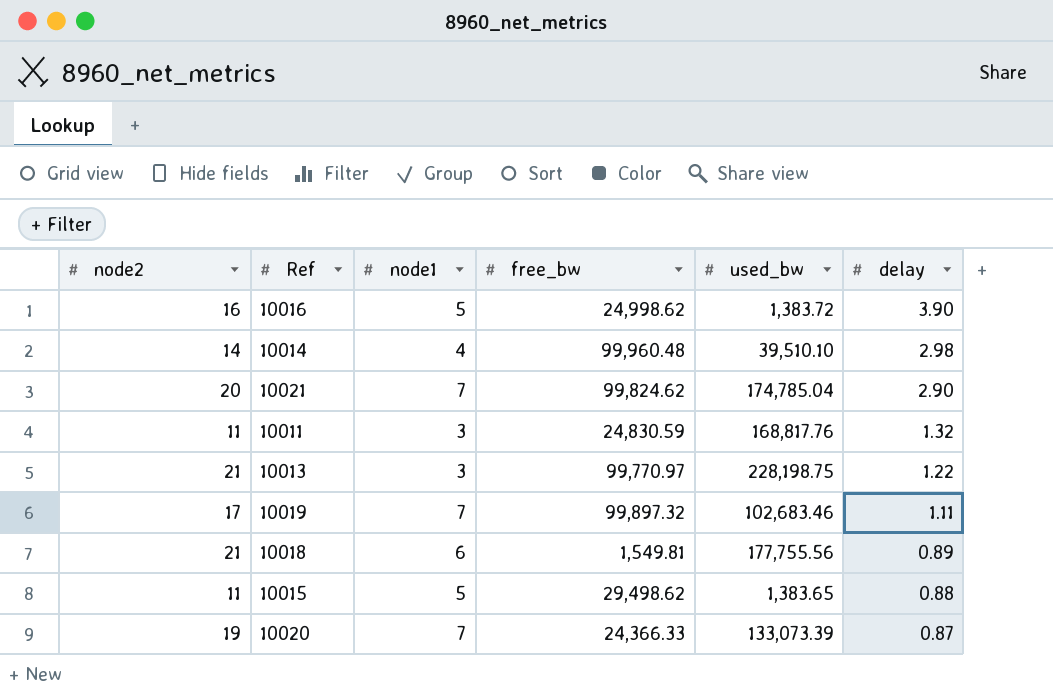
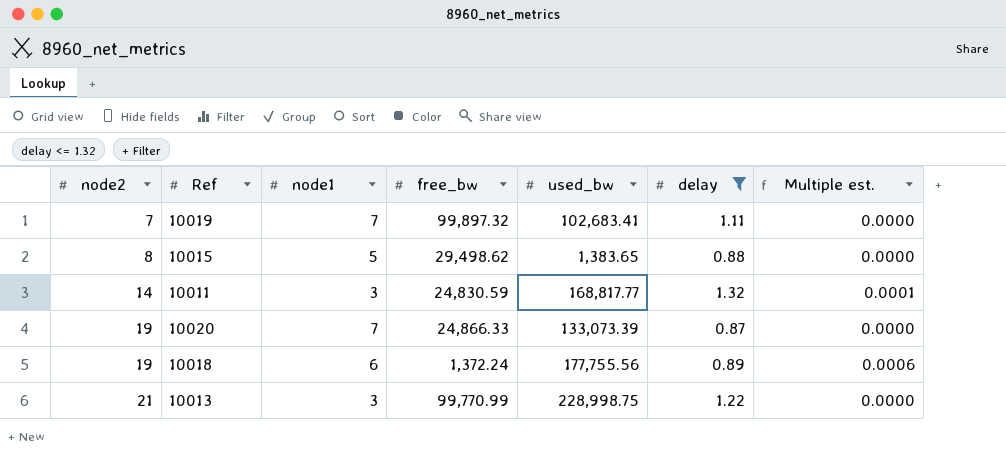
filter: none -> delay <= 1.32
row order: delay descending -> node2 ascending
column Multiple est. | formula: none -> [delay] / [free_bw]
10019 | node2: 17 -> 7
10019 | used_bw: 102,683.46 -> 102,683.41
10015 | node2: 11 -> 8
10011 | node2: 11 -> 14
10011 | used_bw: 168,817.76 -> 168,817.77
10020 | free_bw: 24,366.33 -> 24,866.33
10018 | node2: 21 -> 19
10018 | free_bw: 1,549.81 -> 1,372.24
10013 | free_bw: 99,770.97 -> 99,770.99
10013 | used_bw: 228,198.75 -> 228,998.75

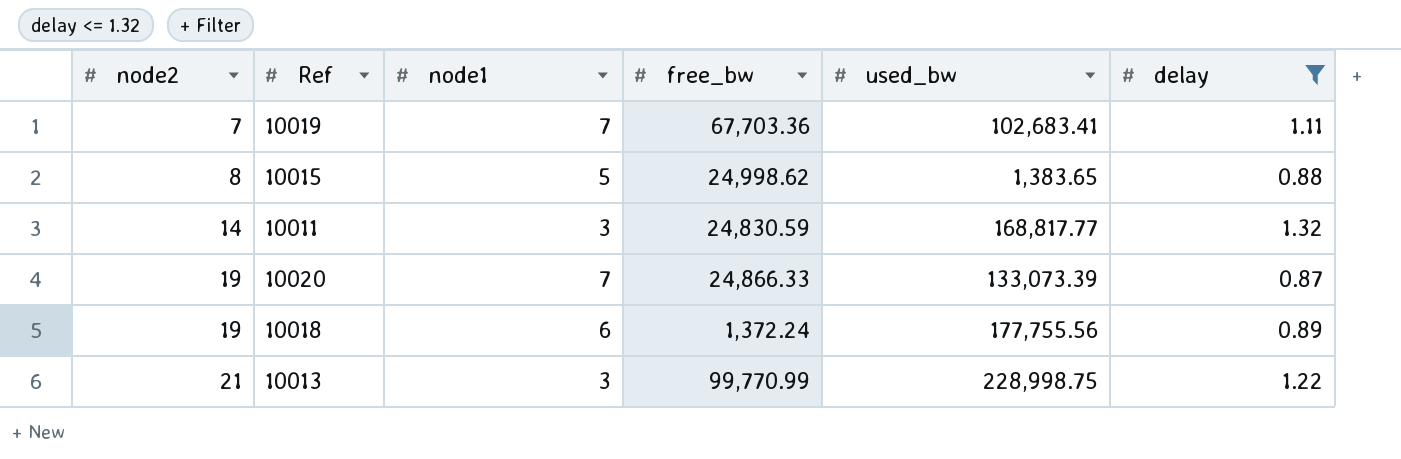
column Multiple est. | formula: [delay] / [free_bw] -> none
10019 | free_bw: 99,897.32 -> 67,703.36
10015 | free_bw: 29,498.62 -> 24,998.62

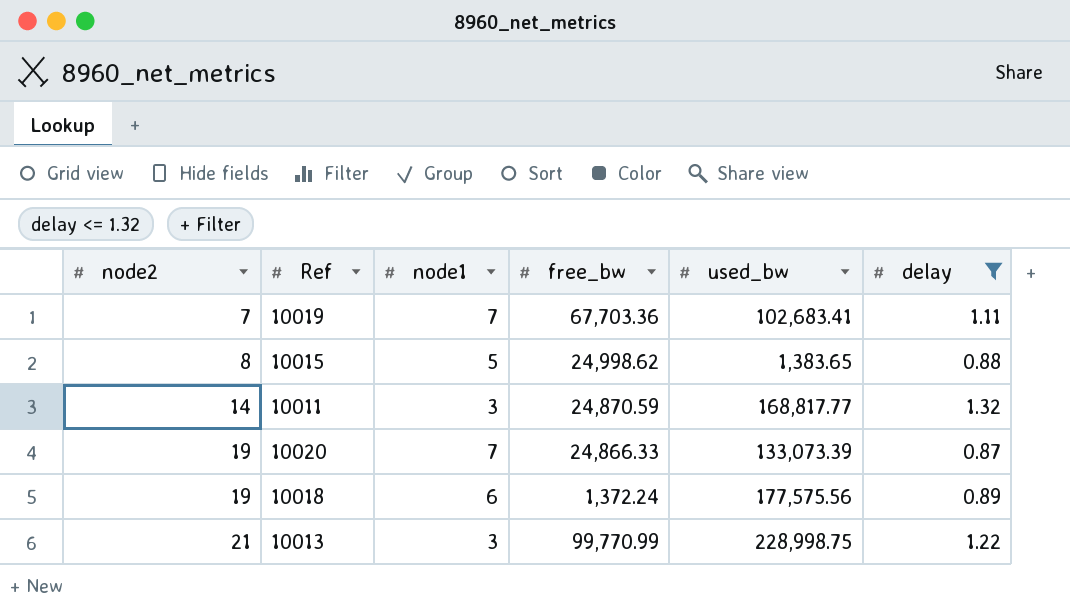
10011 | free_bw: 24,830.59 -> 24,870.59
10018 | used_bw: 177,755.56 -> 177,575.56

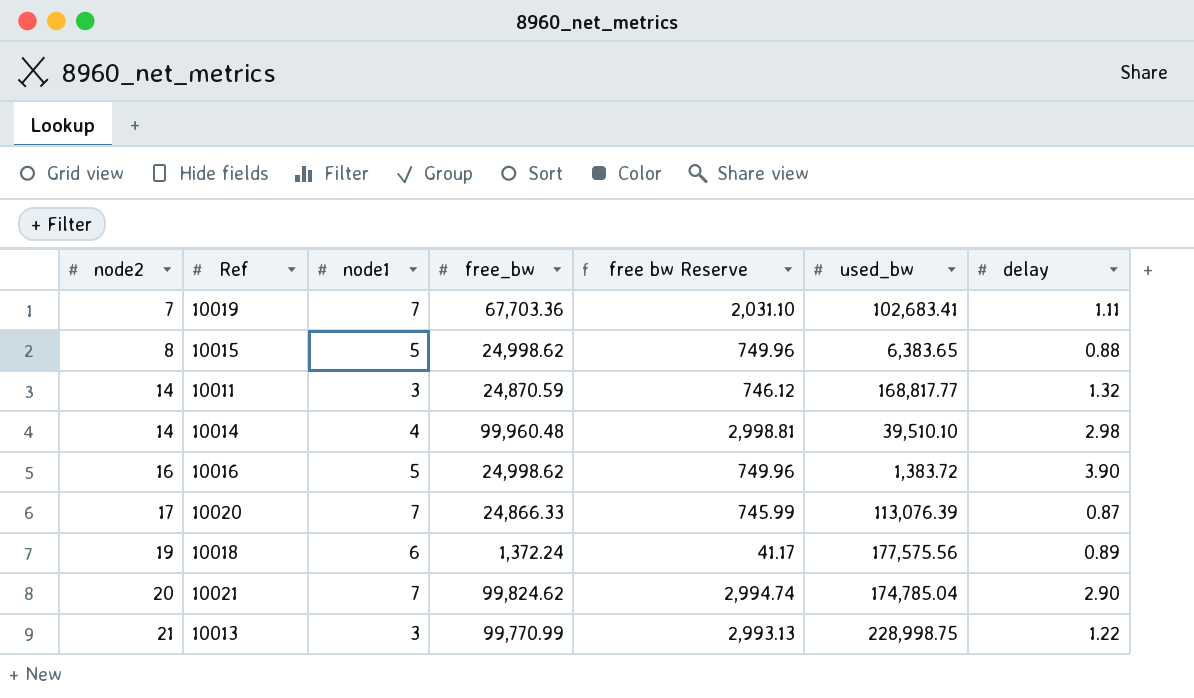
filter: delay <= 1.32 -> none
column free bw Reserve | formula: none -> [free_bw] * 0.03
10015 | used_bw: 1,383.65 -> 6,383.65
10020 | node2: 19 -> 17
10020 | used_bw: 133,073.39 -> 113,076.39

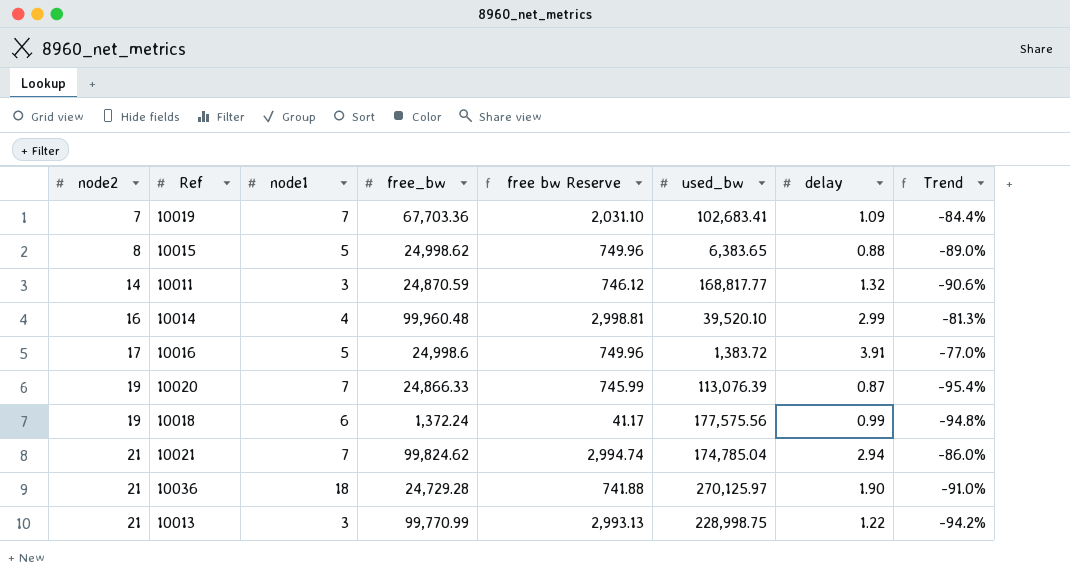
column Trend | formula: none -> ([delay] - [node2]) / [node2]
10019 | delay: 1.11 -> 1.09
10014 | node2: 14 -> 16
10014 | used_bw: 39,510.10 -> 39,520.10
10014 | delay: 2.98 -> 2.99
10016 | node2: 16 -> 17
10016 | free_bw: 24,998.62 -> 24,998.6
10016 | delay: 3.90 -> 3.91
10020 | node2: 17 -> 19
10018 | delay: 0.89 -> 0.99
10021 | node2: 20 -> 21
10021 | delay: 2.90 -> 2.94
row 10036: none -> 21 | 18 | 24,729.28 | 741.88 | 270,125.97 | 1.90 | -91.0%

